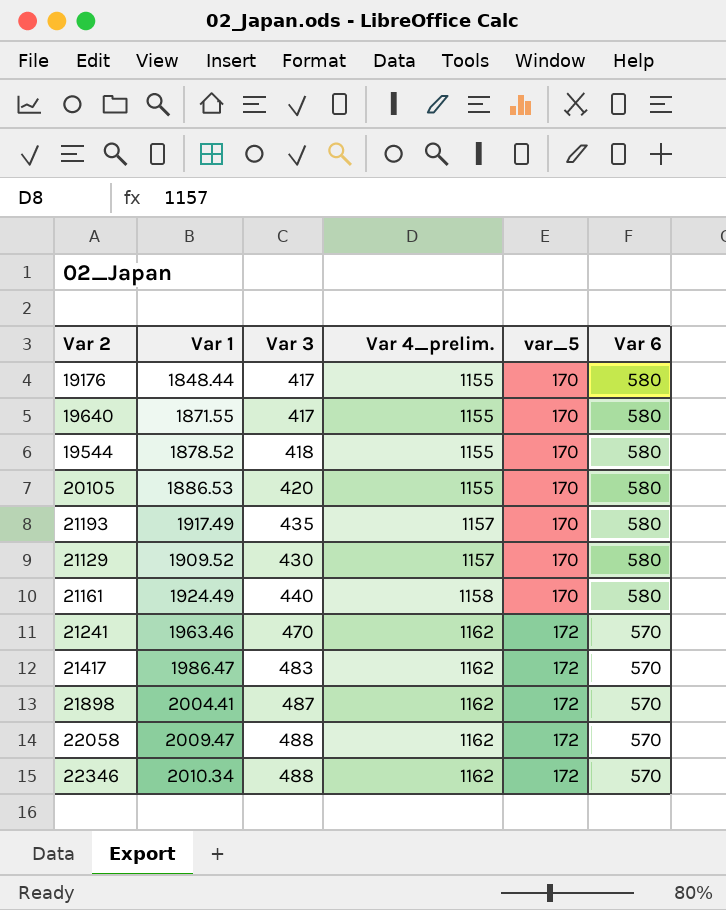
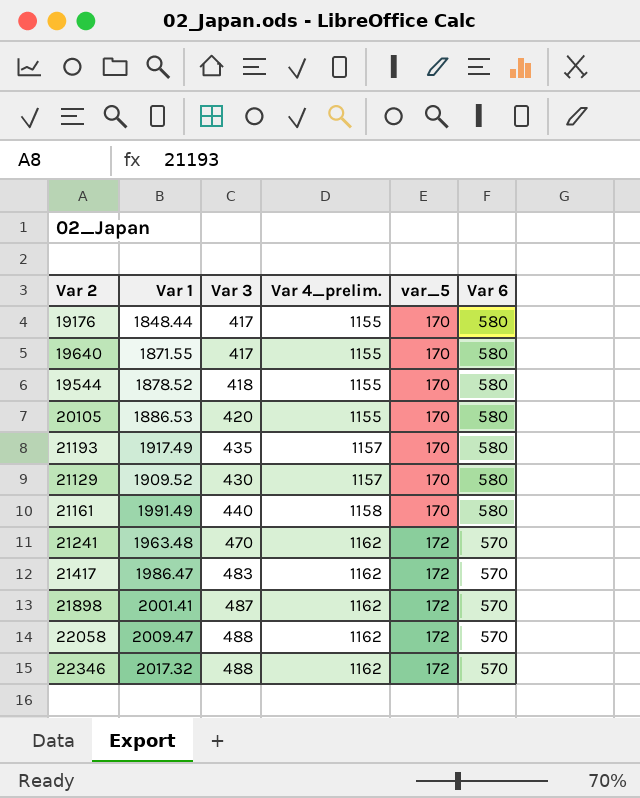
21161 | Var 1: 1924.49 -> 1991.49
21241 | Var 1: 1963.46 -> 1963.48
21898 | Var 1: 2004.41 -> 2001.41
22346 | Var 1: 2010.34 -> 2017.32

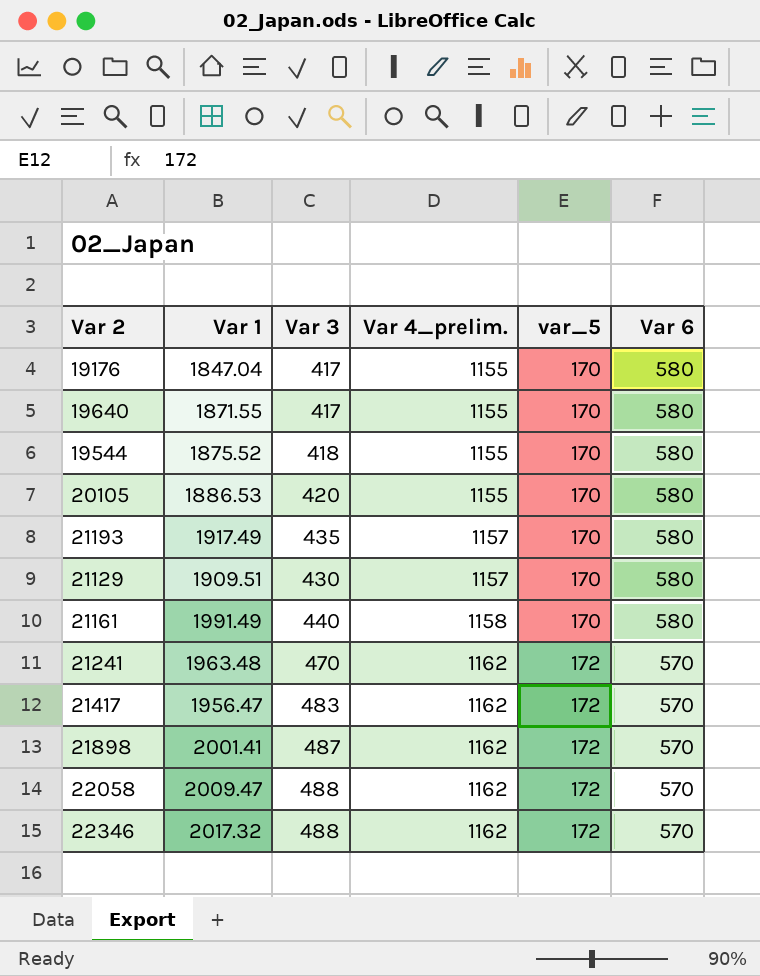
19176 | Var 1: 1848.44 -> 1847.04
19544 | Var 1: 1878.52 -> 1875.52
21129 | Var 1: 1909.52 -> 1909.51
21417 | Var 1: 1986.47 -> 1956.47

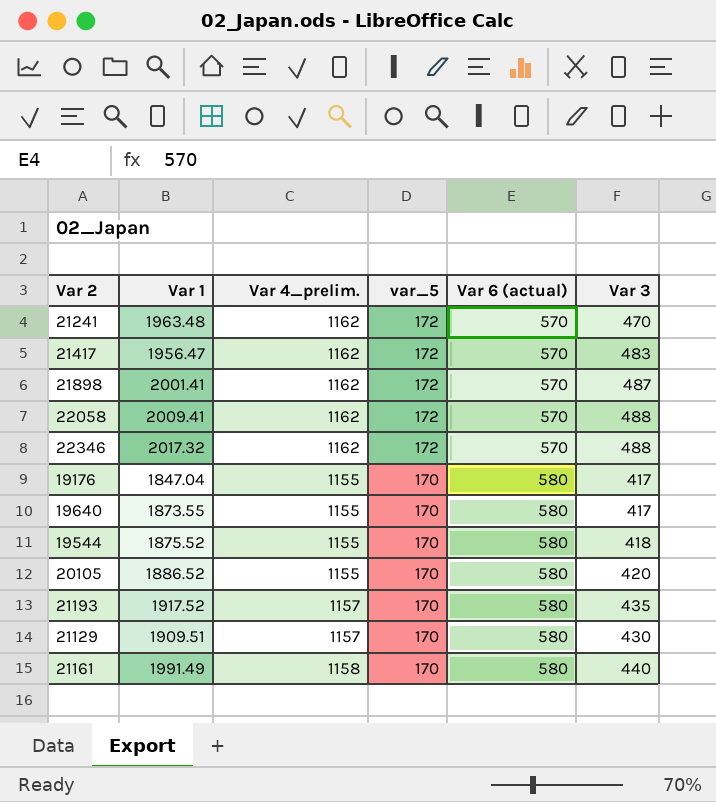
row order: Var 4_prelim. ascending -> var_5 descending
column name: Var 6 -> Var 6 (actual)
column Var 3 | position: 3 -> 6
22058 | Var 1: 2009.47 -> 2009.41
19640 | Var 1: 1871.55 -> 1873.55
20105 | Var 1: 1886.53 -> 1886.52
21193 | Var 1: 1917.49 -> 1917.52

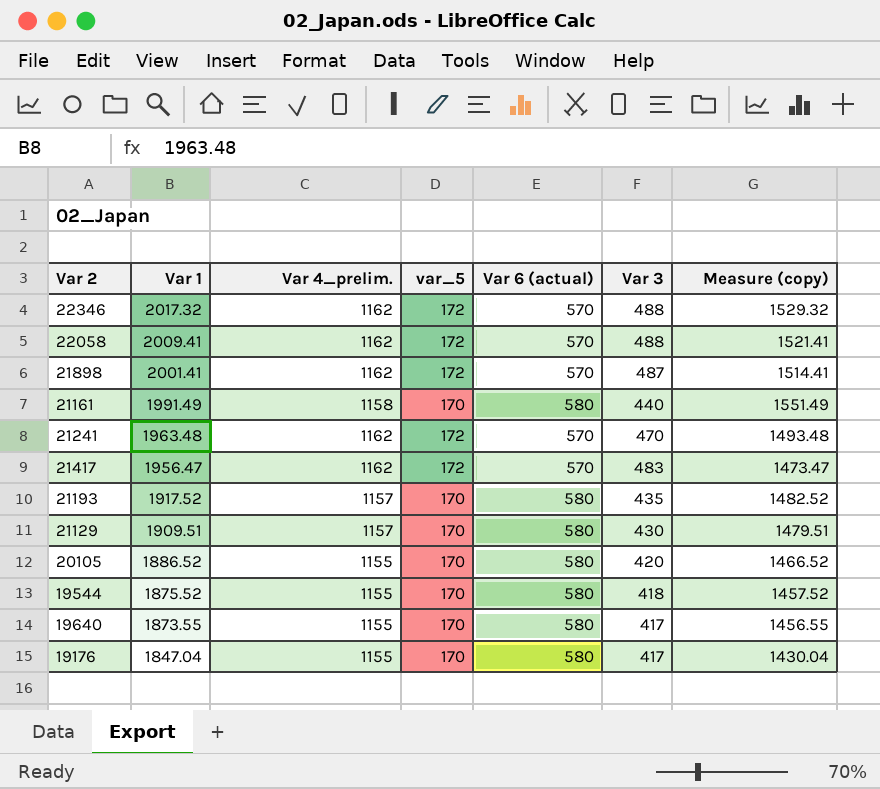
row order: var_5 descending -> Var 1 descending
column Measure (copy) | formula: none -> [Var 1] - [Var 3]

